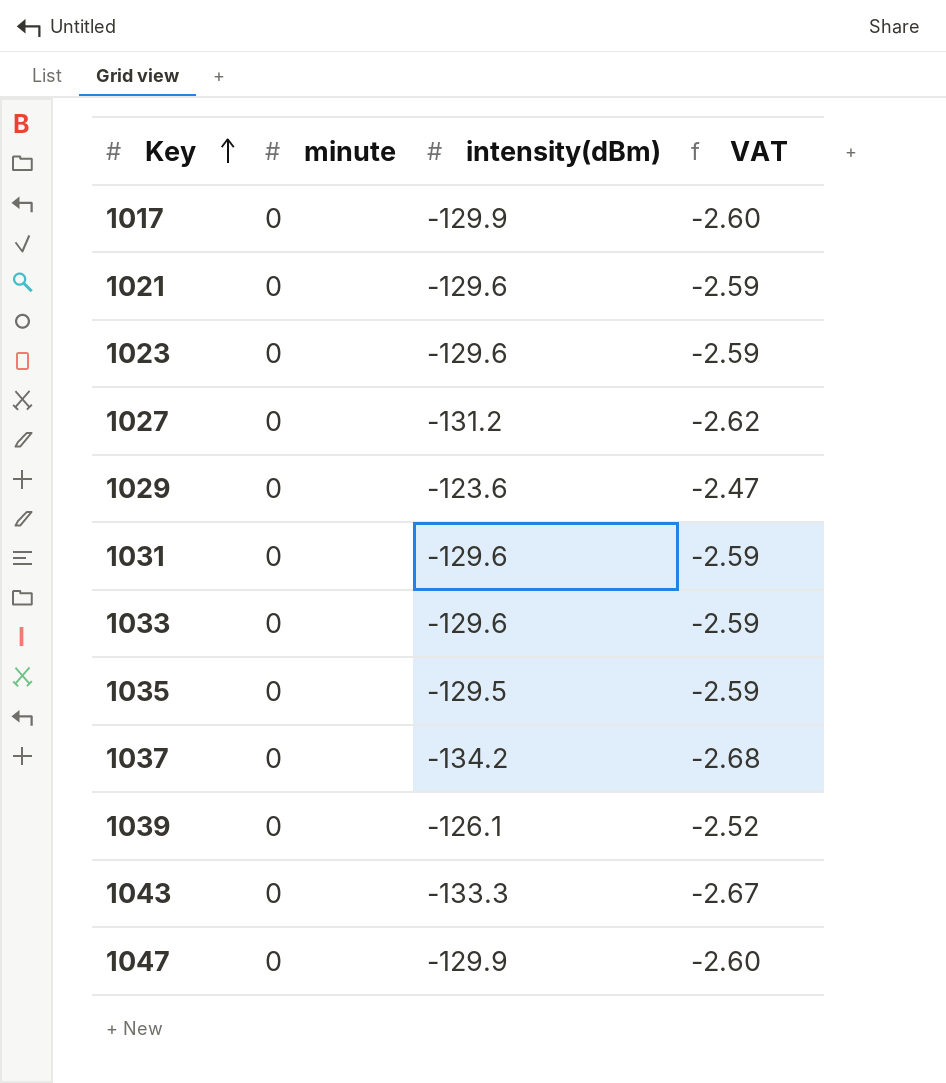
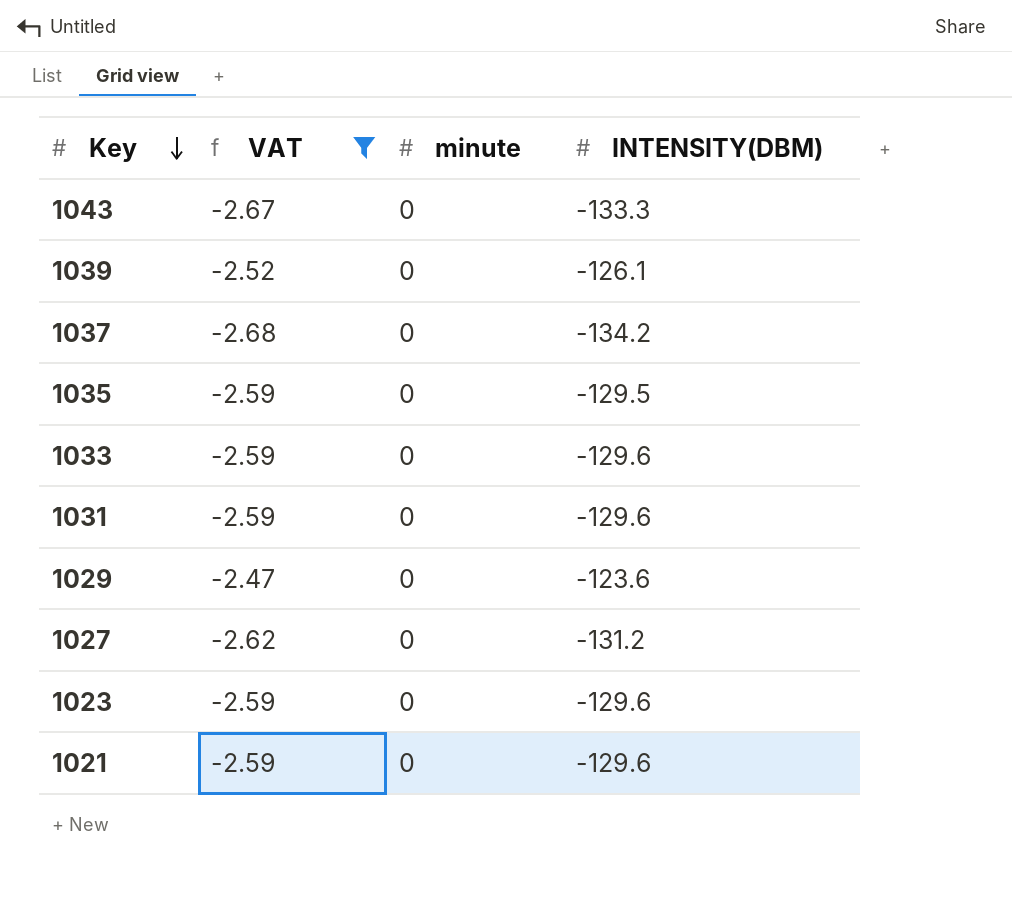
filter: none -> VAT != -2.60
row order: Key ascending -> Key descending
column VAT | position: 4 -> 2
column name: intensity(dBm) -> INTENSITY(DBM)

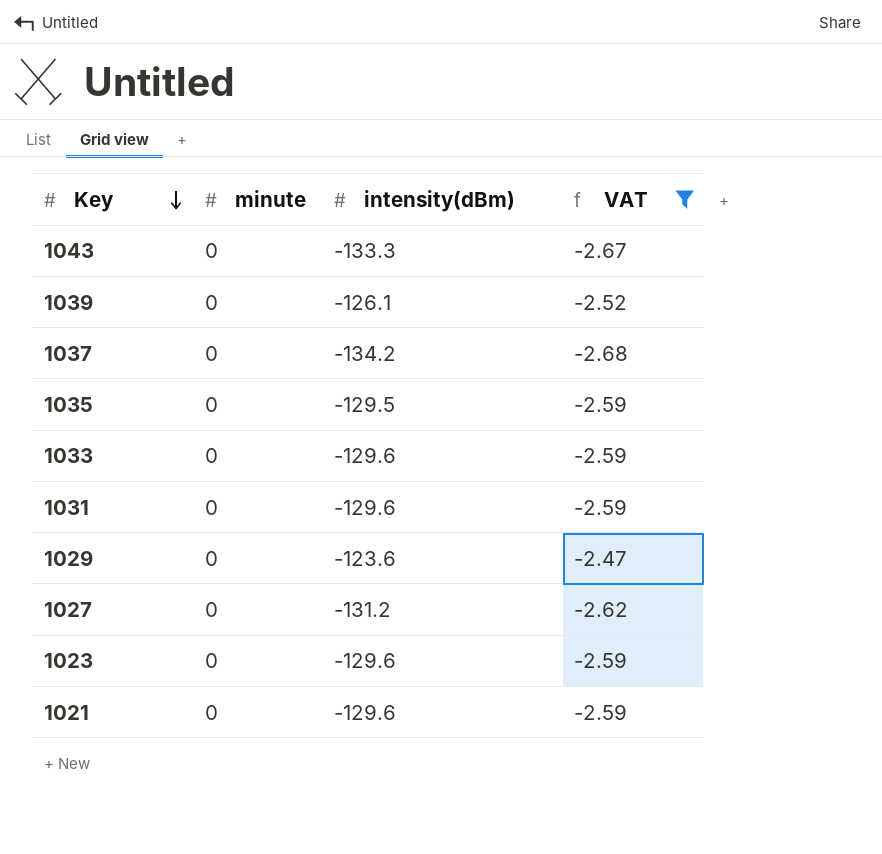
column name: INTENSITY(DBM) -> intensity(dBm)
column VAT | position: 2 -> 4

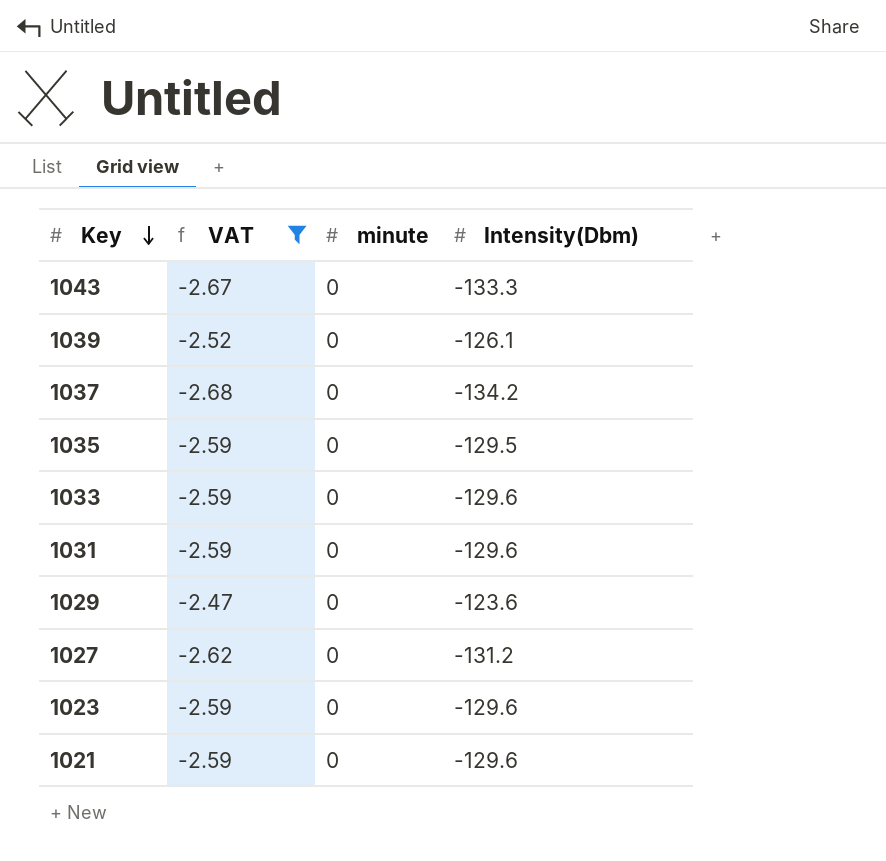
column VAT | position: 4 -> 2
column name: intensity(dBm) -> Intensity(Dbm)

